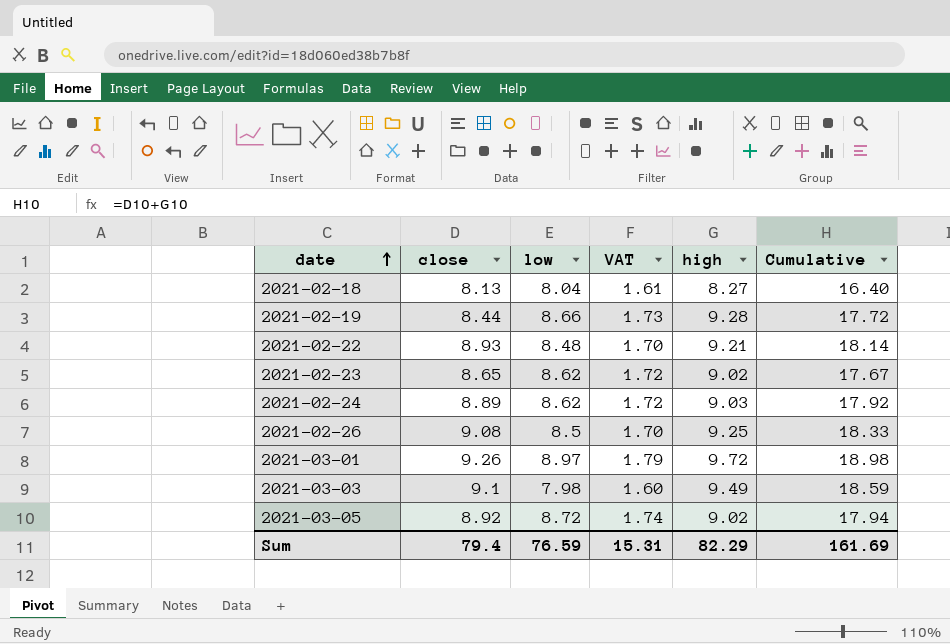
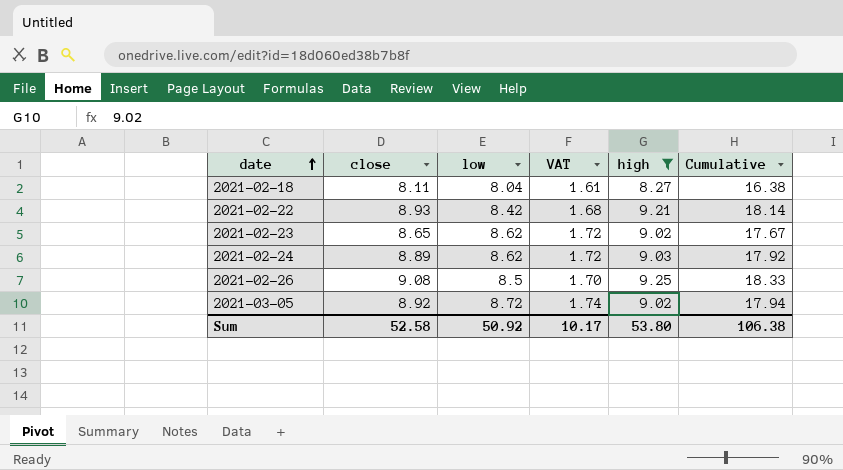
filter: none -> high <= 9.25
2021-02-18 | close: 8.13 -> 8.11
2021-02-18 | Cumulative: 16.40 -> 16.38
2021-02-22 | low: 8.48 -> 8.42
2021-02-22 | VAT: 1.70 -> 1.68
Sum | close: 79.4 -> 52.58
Sum | low: 76.59 -> 50.92
Sum | VAT: 15.31 -> 10.17
Sum | high: 82.29 -> 53.80
Sum | Cumulative: 161.69 -> 106.38

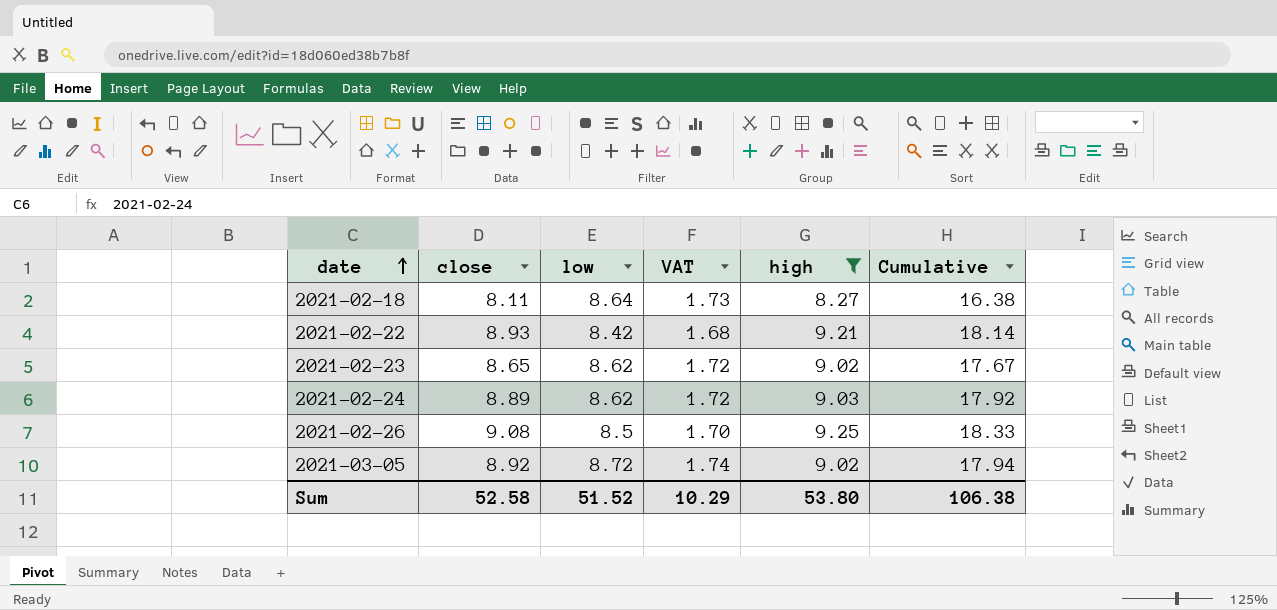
2021-02-18 | low: 8.04 -> 8.64
2021-02-18 | VAT: 1.61 -> 1.73
Sum | low: 50.92 -> 51.52
Sum | VAT: 10.17 -> 10.29

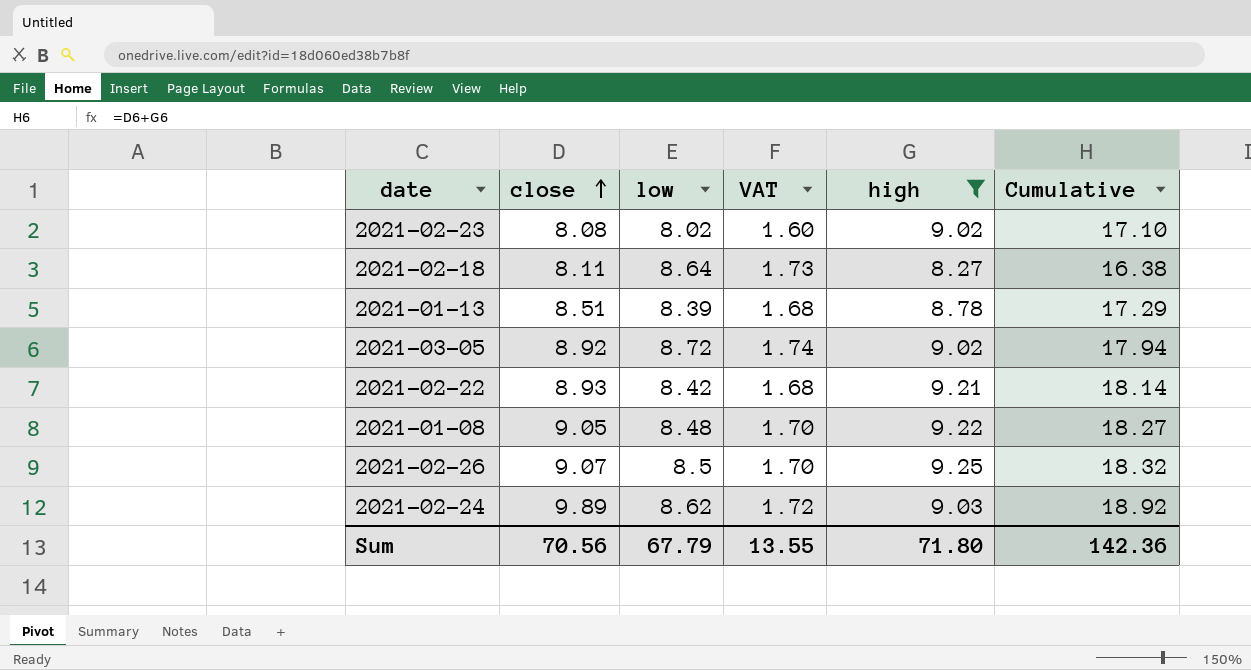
row order: date ascending -> close ascending
2021-02-23 | close: 8.65 -> 8.08
2021-02-23 | low: 8.62 -> 8.02
2021-02-23 | VAT: 1.72 -> 1.60
2021-02-23 | Cumulative: 17.67 -> 17.10
row 2021-01-13: none -> 8.51 | 8.39 | 1.68 | 8.78 | 17.29
row 2021-01-08: none -> 9.05 | 8.48 | 1.70 | 9.22 | 18.27
2021-02-26 | close: 9.08 -> 9.07
2021-02-26 | Cumulative: 18.33 -> 18.32
2021-02-24 | close: 8.89 -> 9.89
2021-02-24 | Cumulative: 17.92 -> 18.92
Sum | close: 52.58 -> 70.56
Sum | low: 51.52 -> 67.79
Sum | VAT: 10.29 -> 13.55
Sum | high: 53.80 -> 71.80
Sum | Cumulative: 106.38 -> 142.36

